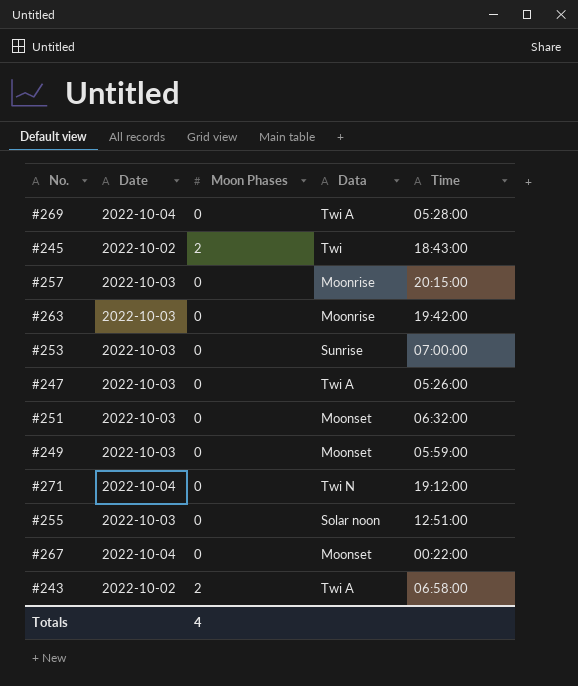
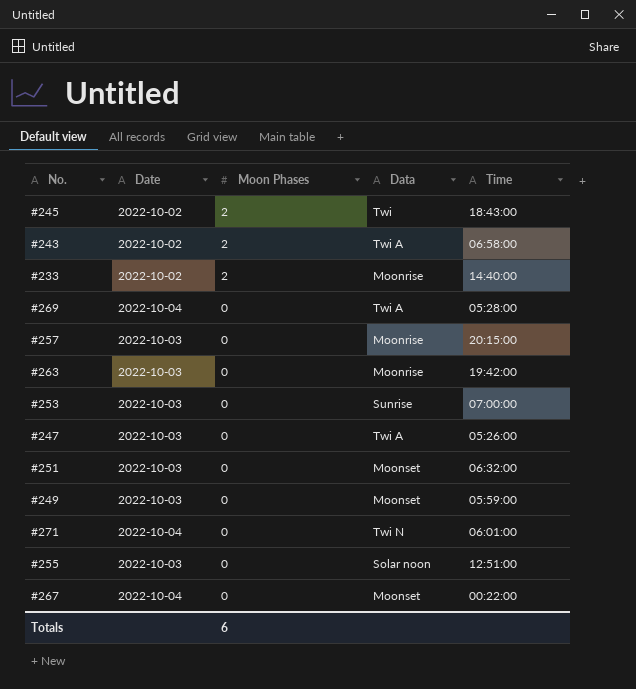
row order: none -> Moon Phases descending
row #233: none -> 2022-10-02 | 2 | Moonrise | 14:40:00
#271 | Time: 19:12:00 -> 06:01:00
Totals | Moon Phases: 4 -> 6

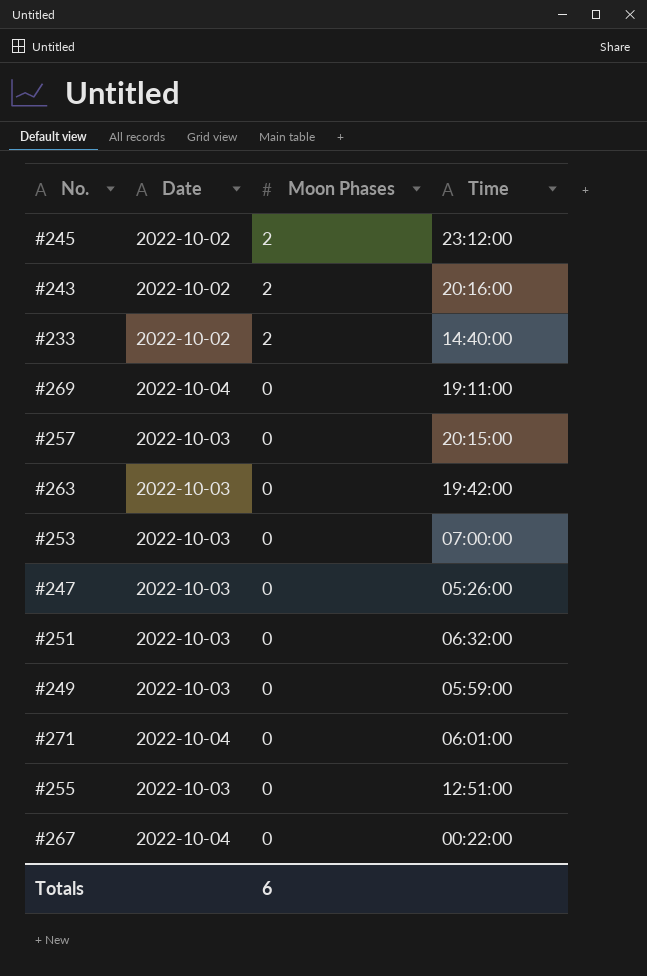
column Data | position: 4 -> none
#245 | Time: 18:43:00 -> 23:12:00
#243 | Time: 06:58:00 -> 20:16:00
#269 | Time: 05:28:00 -> 19:11:00

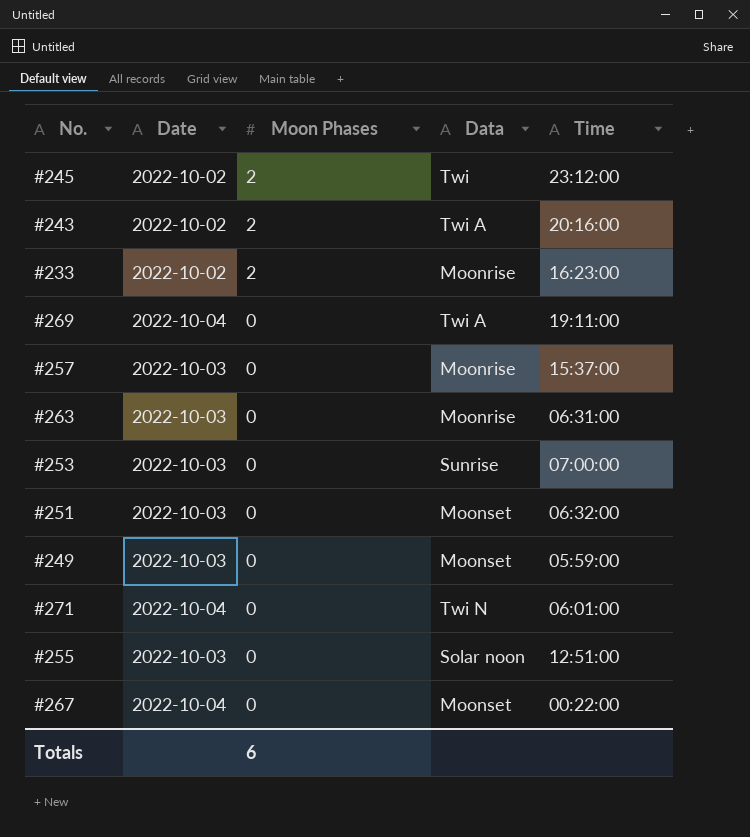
column Data | position: none -> 4
row #247: 2022-10-03 | 0 | 05:26:00 -> none
#233 | Time: 14:40:00 -> 16:23:00
#257 | Time: 20:15:00 -> 15:37:00
#263 | Time: 19:42:00 -> 06:31:00

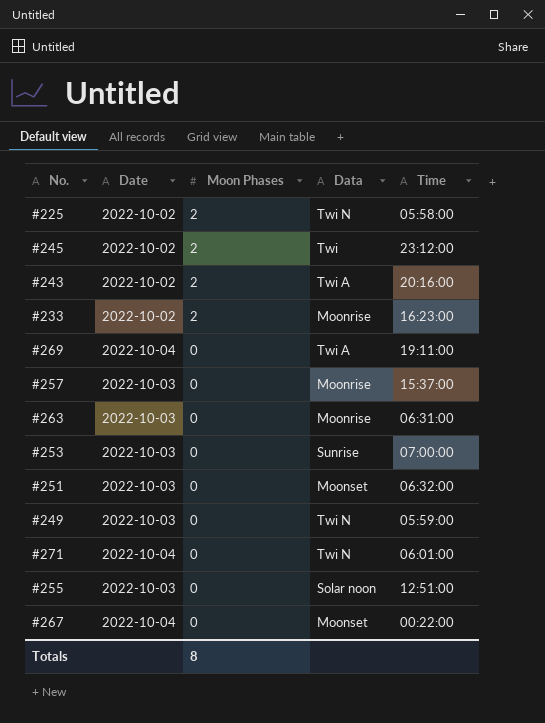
row #225: none -> 2022-10-02 | 2 | Twi N | 05:58:00
#249 | Data: Moonset -> Twi N
Totals | Moon Phases: 6 -> 8

